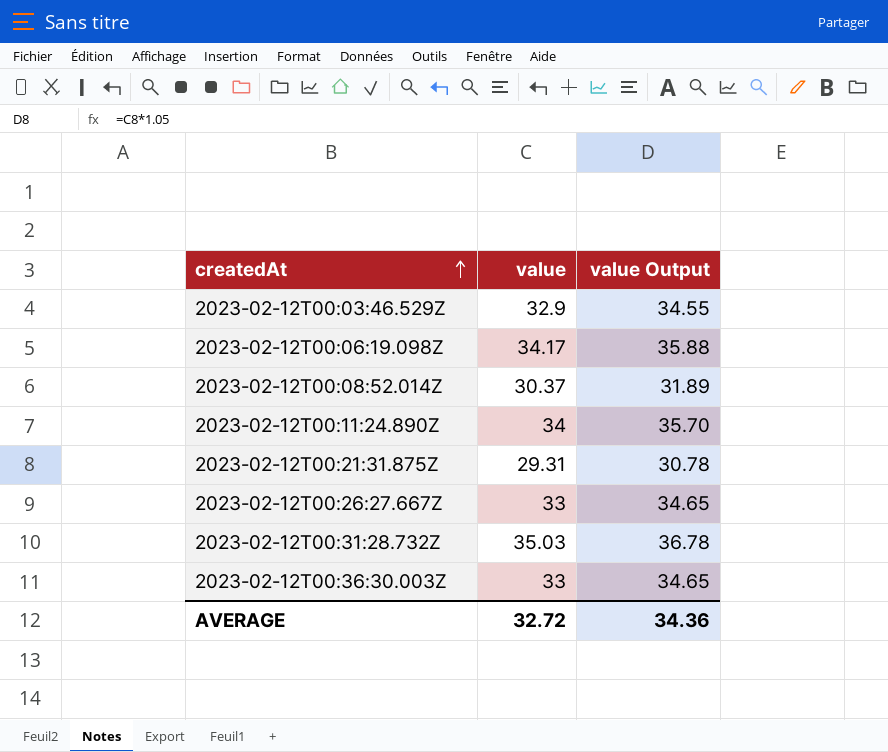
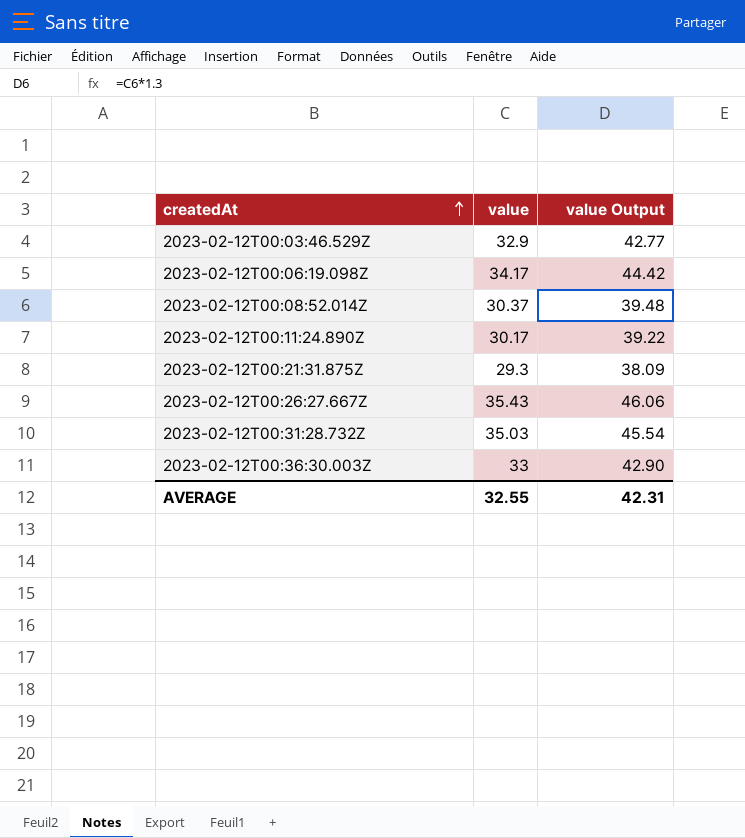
column value Output | formula: [value] * 1.05 -> [value] * 1.3
2023-02-12T00:11:24.890Z | value: 34 -> 30.17
2023-02-12T00:21:31.875Z | value: 29.31 -> 29.3
2023-02-12T00:26:27.667Z | value: 33 -> 35.43
AVERAGE | value: 32.72 -> 32.55
AVERAGE | value Output: 34.36 -> 42.31

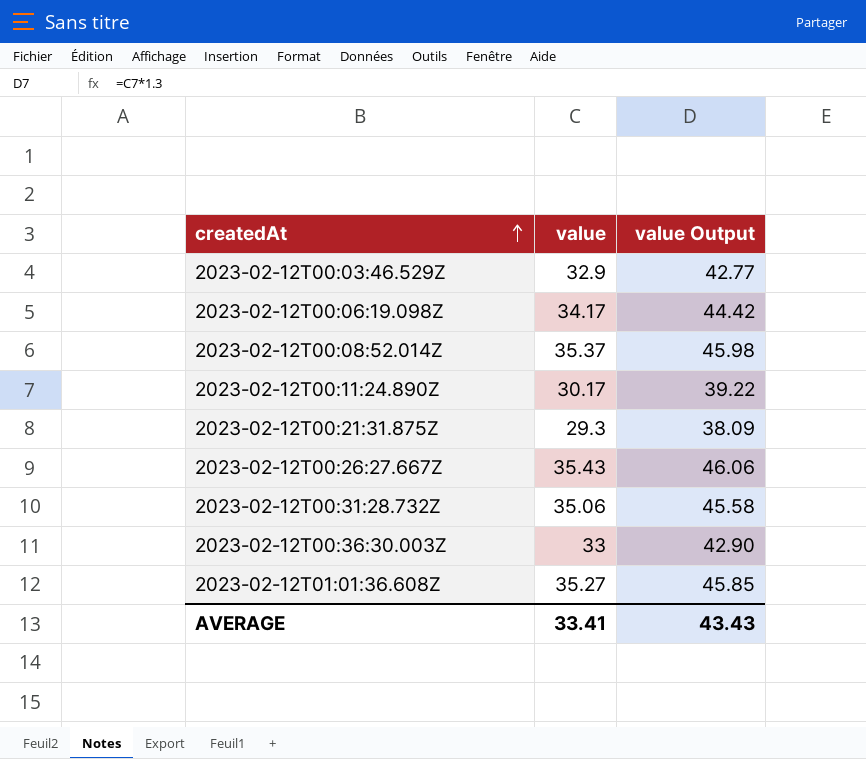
2023-02-12T00:08:52.014Z | value: 30.37 -> 35.37
2023-02-12T00:08:52.014Z | value Output: 39.48 -> 45.98
2023-02-12T00:31:28.732Z | value: 35.03 -> 35.06
2023-02-12T00:31:28.732Z | value Output: 45.54 -> 45.58
row 2023-02-12T01:01:36.608Z: none -> 35.27 | 45.85
AVERAGE | value: 32.55 -> 33.41
AVERAGE | value Output: 42.31 -> 43.43

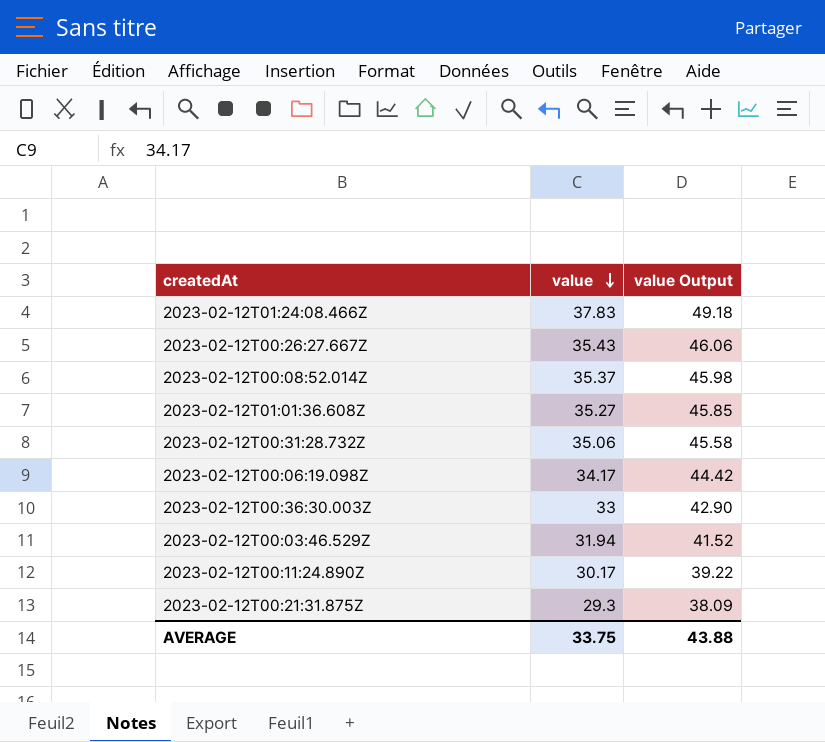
row order: createdAt ascending -> value descending
row 2023-02-12T01:24:08.466Z: none -> 37.83 | 49.18
2023-02-12T00:03:46.529Z | value: 32.9 -> 31.94
2023-02-12T00:03:46.529Z | value Output: 42.77 -> 41.52
AVERAGE | value: 33.41 -> 33.75
AVERAGE | value Output: 43.43 -> 43.88

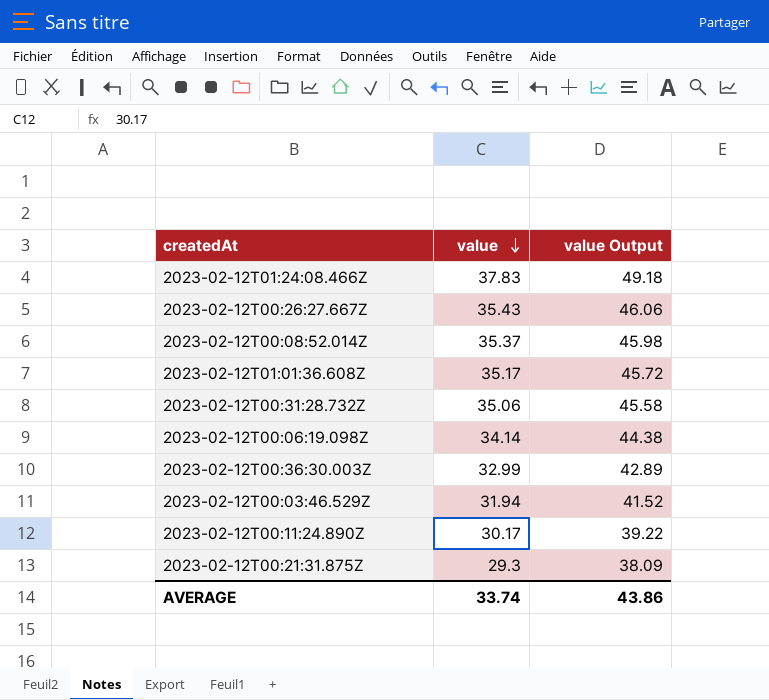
2023-02-12T01:01:36.608Z | value: 35.27 -> 35.17
2023-02-12T01:01:36.608Z | value Output: 45.85 -> 45.72
2023-02-12T00:06:19.098Z | value: 34.17 -> 34.14
2023-02-12T00:06:19.098Z | value Output: 44.42 -> 44.38
2023-02-12T00:36:30.003Z | value: 33 -> 32.99
2023-02-12T00:36:30.003Z | value Output: 42.90 -> 42.89
AVERAGE | value: 33.75 -> 33.74
AVERAGE | value Output: 43.88 -> 43.86

